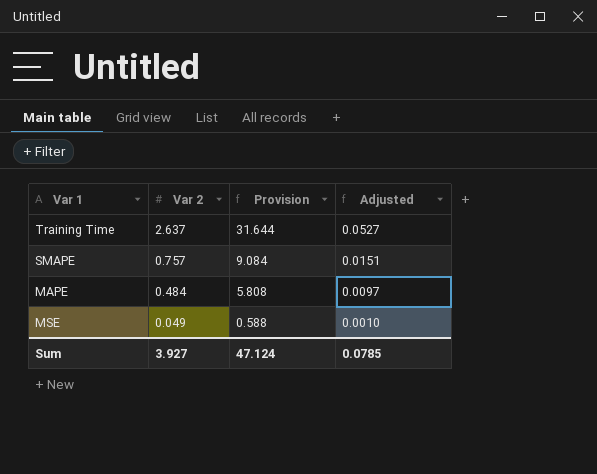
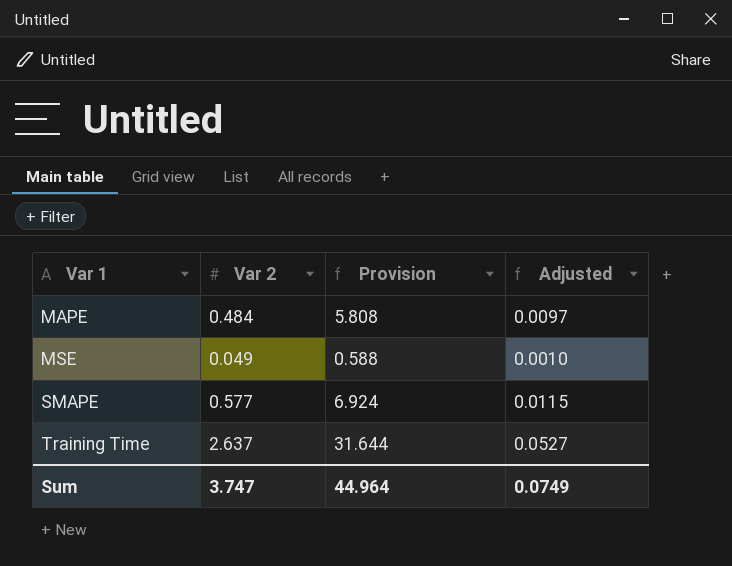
row order: Var 2 descending -> Var 1 ascending
SMAPE | Var 2: 0.757 -> 0.577
SMAPE | Provision: 9.084 -> 6.924
SMAPE | Adjusted: 0.0151 -> 0.0115
Sum | Var 2: 3.927 -> 3.747
Sum | Provision: 47.124 -> 44.964
Sum | Adjusted: 0.0785 -> 0.0749

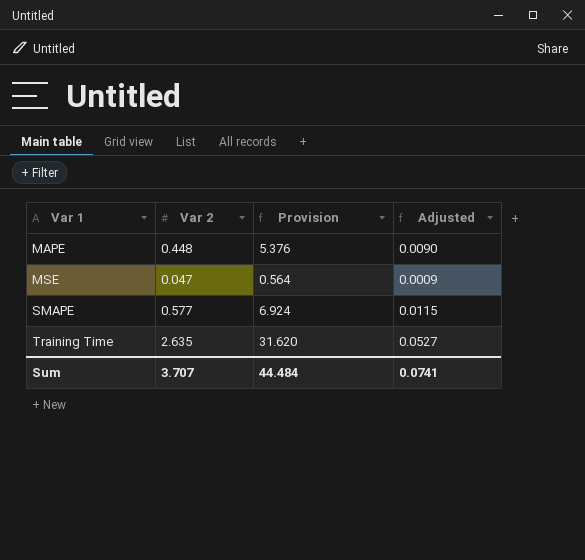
MAPE | Var 2: 0.484 -> 0.448
MAPE | Provision: 5.808 -> 5.376
MAPE | Adjusted: 0.0097 -> 0.0090
MSE | Var 2: 0.049 -> 0.047
MSE | Provision: 0.588 -> 0.564
MSE | Adjusted: 0.0010 -> 0.0009
Training Time | Var 2: 2.637 -> 2.635
Training Time | Provision: 31.644 -> 31.620
Sum | Var 2: 3.747 -> 3.707
Sum | Provision: 44.964 -> 44.484
Sum | Adjusted: 0.0749 -> 0.0741

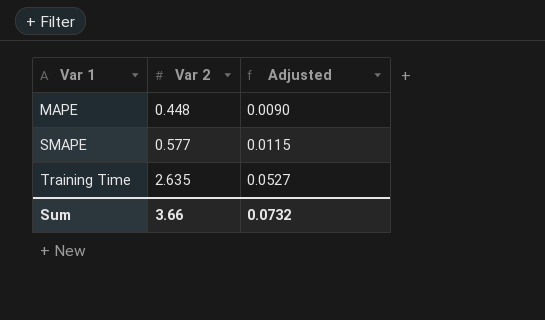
column Provision | formula: [Var 2] * 12 -> none
row MSE: 0.047 | 0.564 | 0.0009 -> none
Sum | Var 2: 3.707 -> 3.66
Sum | Adjusted: 0.0741 -> 0.0732

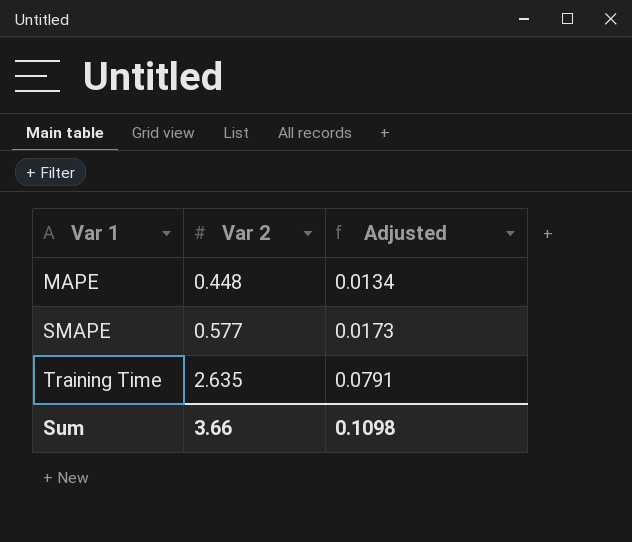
column Adjusted | formula: [Var 2] * 0.02 -> [Var 2] * 0.03
Sum | Adjusted: 0.0732 -> 0.1098

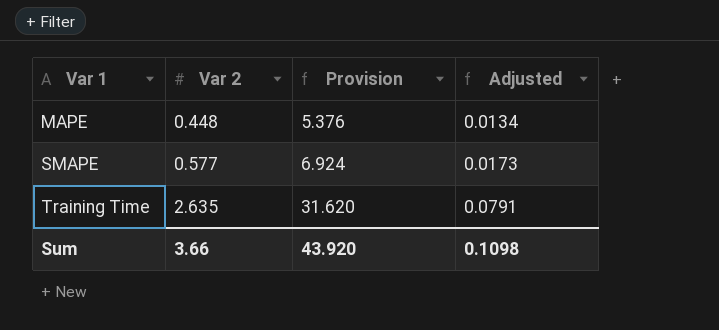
column Provision | formula: none -> [Var 2] * 12

